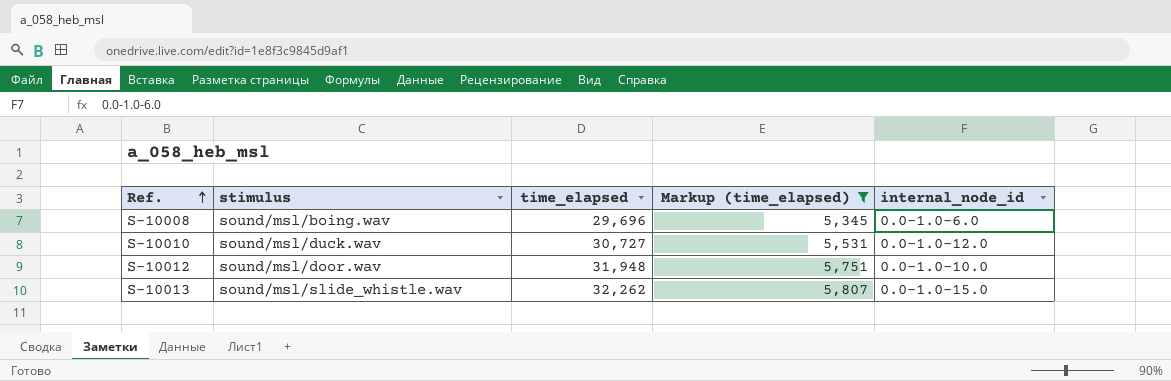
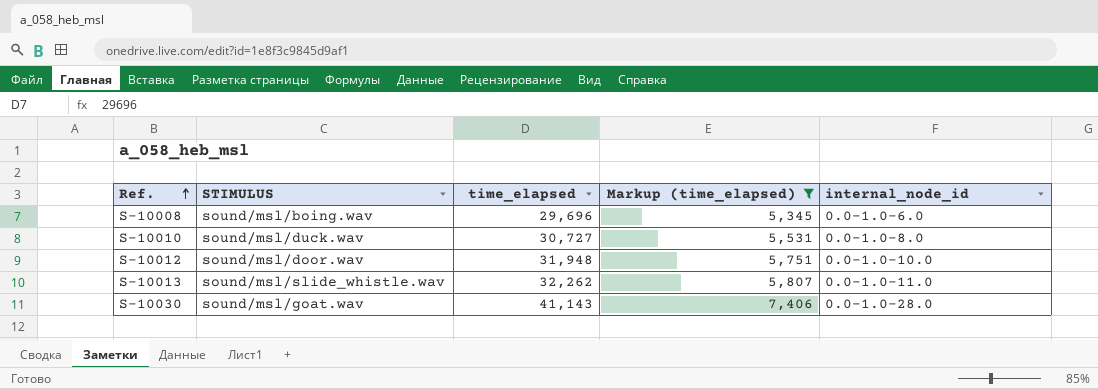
column name: stimulus -> STIMULUS
S-10010 | internal_node_id: 0.0-1.0-12.0 -> 0.0-1.0-8.0
S-10013 | internal_node_id: 0.0-1.0-15.0 -> 0.0-1.0-11.0
row S-10030: none -> sound/msl/goat.wav | 41,143 | 7,406 | 0.0-1.0-28.0

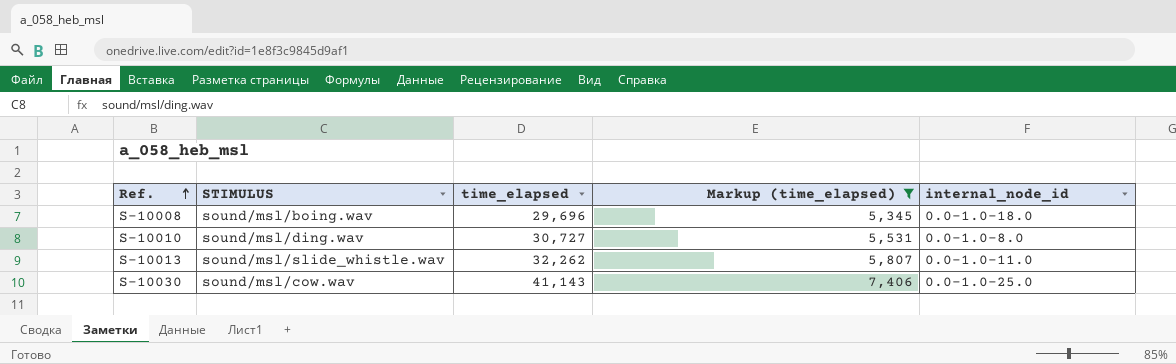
row S-10012: sound/msl/door.wav | 31,948 | 5,751 | 0.0-1.0-10.0 -> none
S-10008 | internal_node_id: 0.0-1.0-6.0 -> 0.0-1.0-18.0
S-10010 | STIMULUS: sound/msl/duck.wav -> sound/msl/ding.wav
S-10030 | STIMULUS: sound/msl/goat.wav -> sound/msl/cow.wav
S-10030 | internal_node_id: 0.0-1.0-28.0 -> 0.0-1.0-25.0

